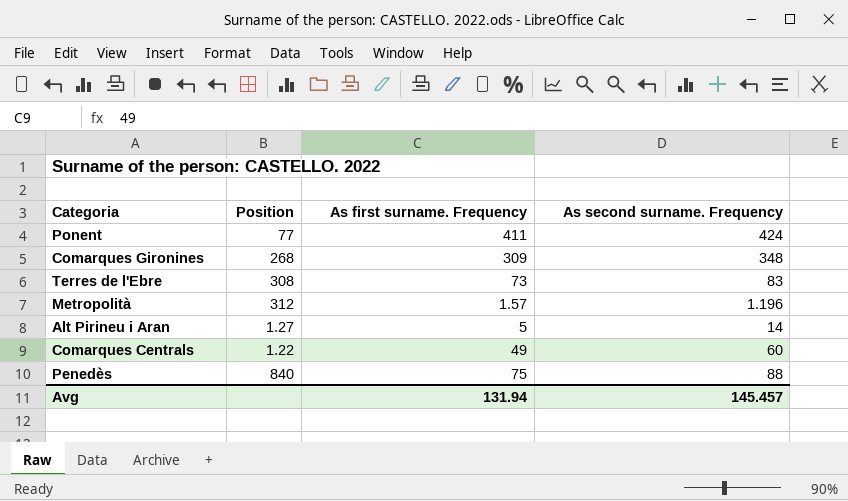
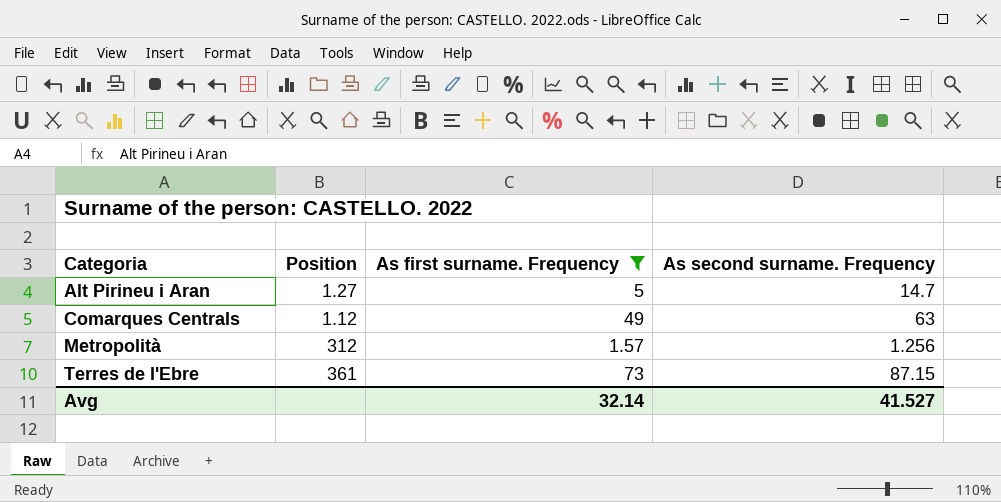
filter: none -> As first surname. Frequency <= 73
row order: none -> Categoria ascending
Alt Pirineu i Aran | As second surname. Frequency: 14 -> 14.7
Comarques Centrals | Position: 1.22 -> 1.12
Comarques Centrals | As second surname. Frequency: 60 -> 63
Metropolità | As second surname. Frequency: 1.196 -> 1.256
Terres de l'Ebre | Position: 308 -> 361
Terres de l'Ebre | As second surname. Frequency: 83 -> 87.15
Avg | As first surname. Frequency: 131.94 -> 32.14
Avg | As second surname. Frequency: 145.457 -> 41.527

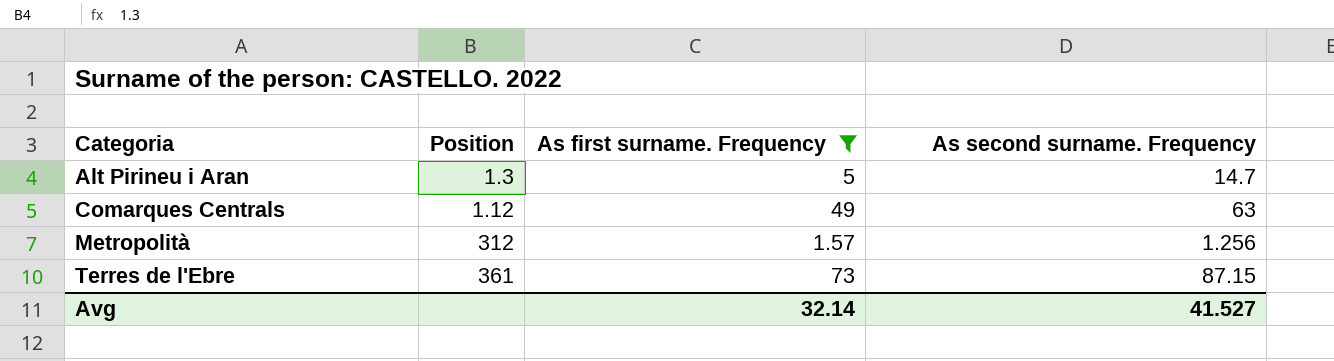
Alt Pirineu i Aran | Position: 1.27 -> 1.3

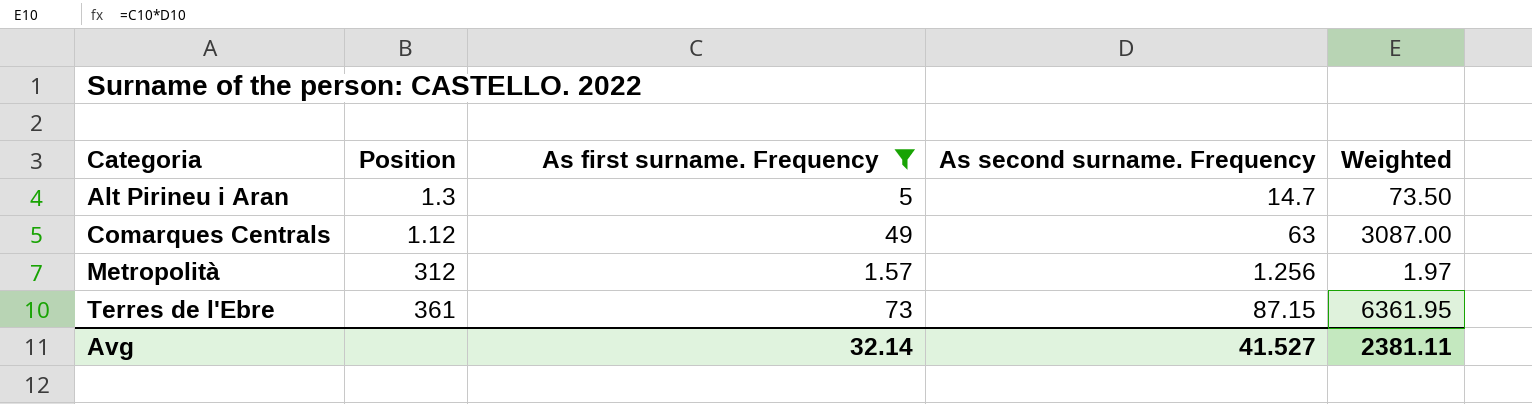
column Weighted | formula: none -> [As first surname. Frequency] * [As second surname. Frequency]

